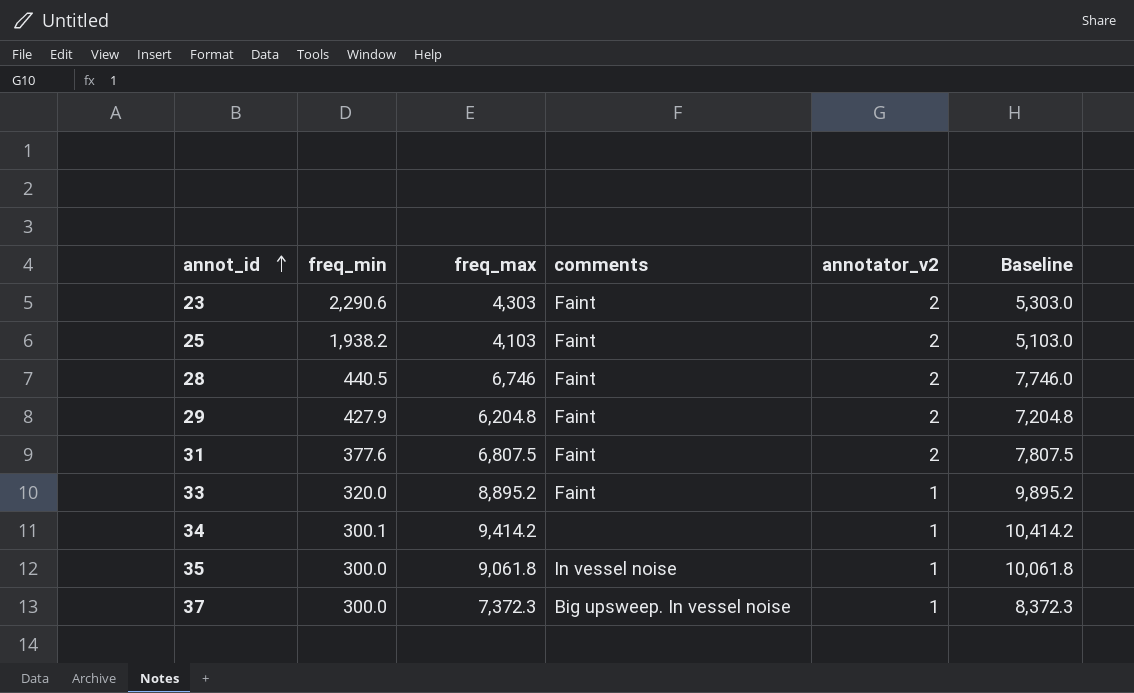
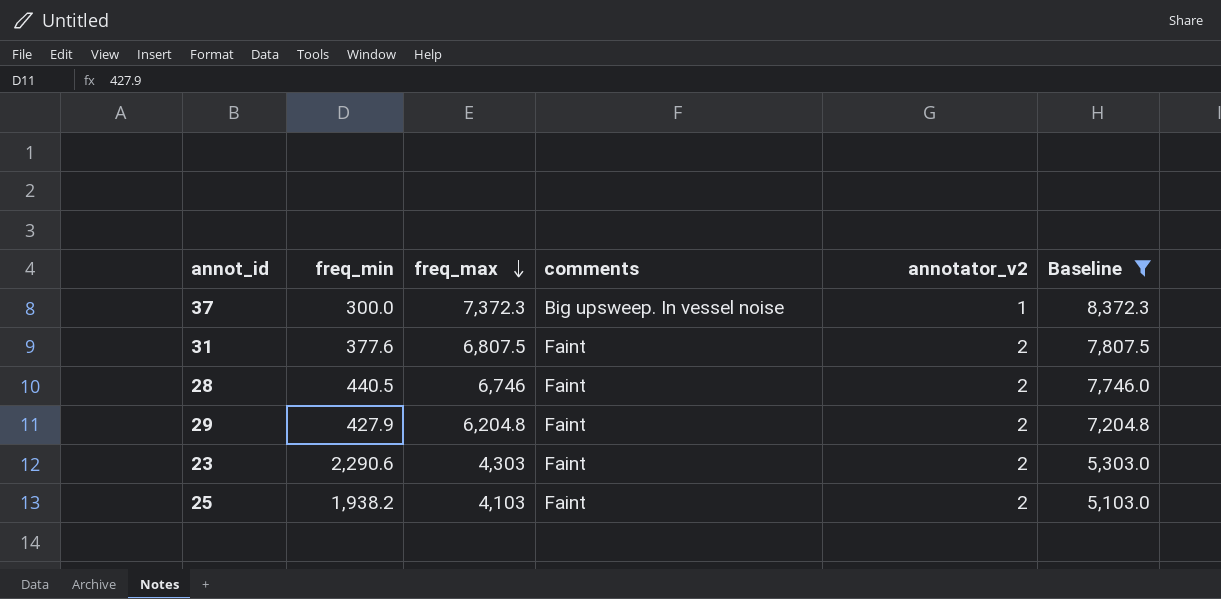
filter: none -> Baseline <= 8,372.3
row order: annot_id ascending -> freq_max descending

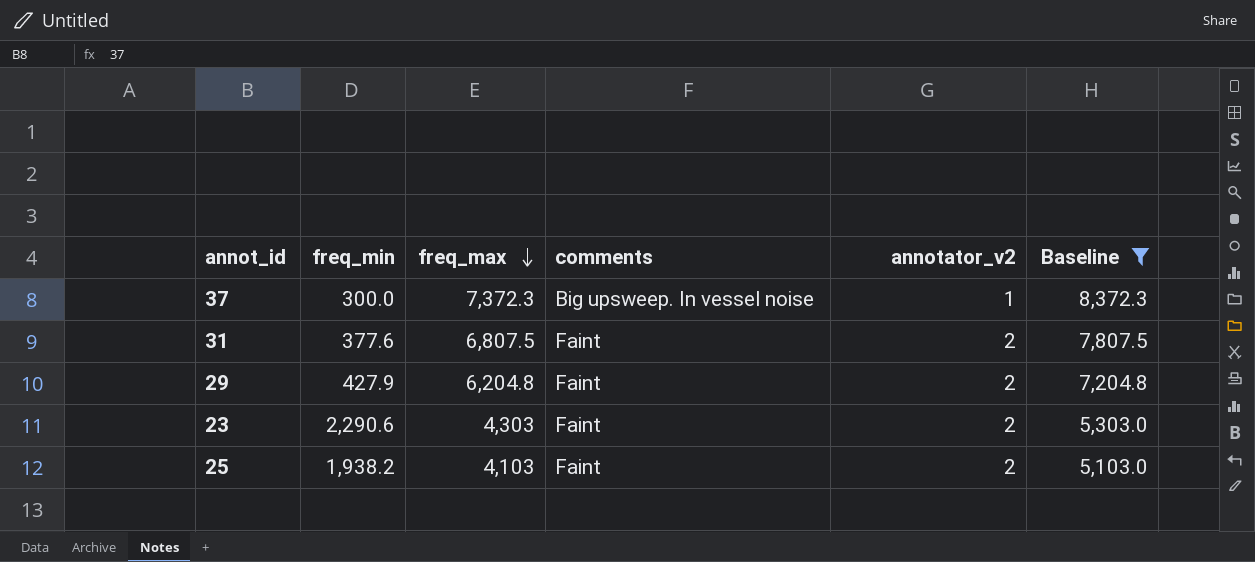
row 28: 440.5 | 6,746 | Faint | 2 | 7,746.0 -> none

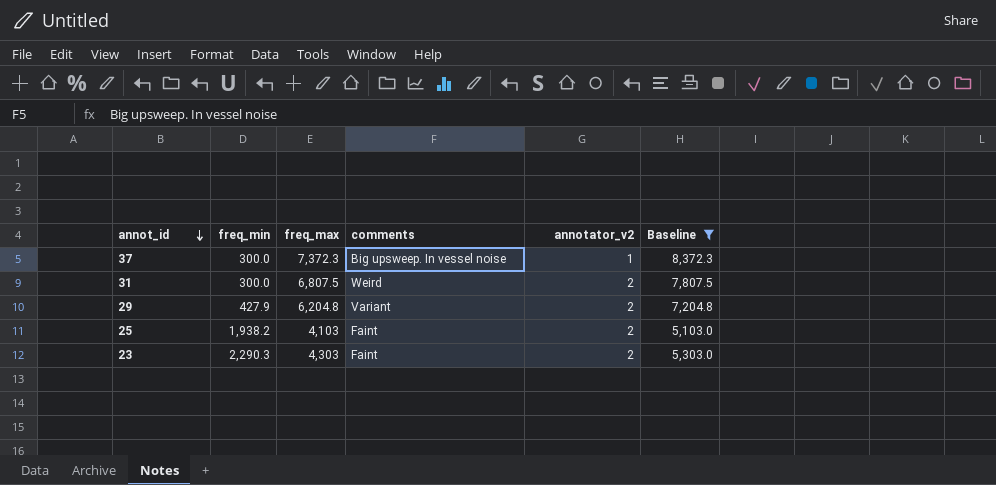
row order: freq_max descending -> annot_id descending
31 | freq_min: 377.6 -> 300.0
31 | comments: Faint -> Weird
29 | comments: Faint -> Variant
23 | freq_min: 2,290.6 -> 2,290.3

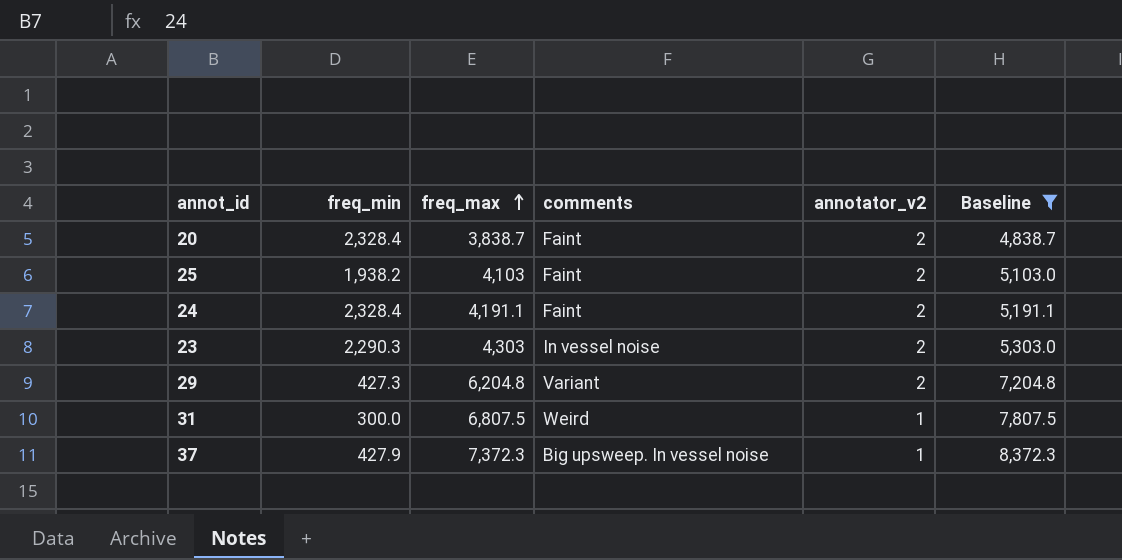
row order: annot_id descending -> freq_max ascending
row 20: none -> 2,328.4 | 3,838.7 | Faint | 2 | 4,838.7
row 24: none -> 2,328.4 | 4,191.1 | Faint | 2 | 5,191.1
23 | comments: Faint -> In vessel noise
29 | freq_min: 427.9 -> 427.3
31 | annotator_v2: 2 -> 1
37 | freq_min: 300.0 -> 427.9

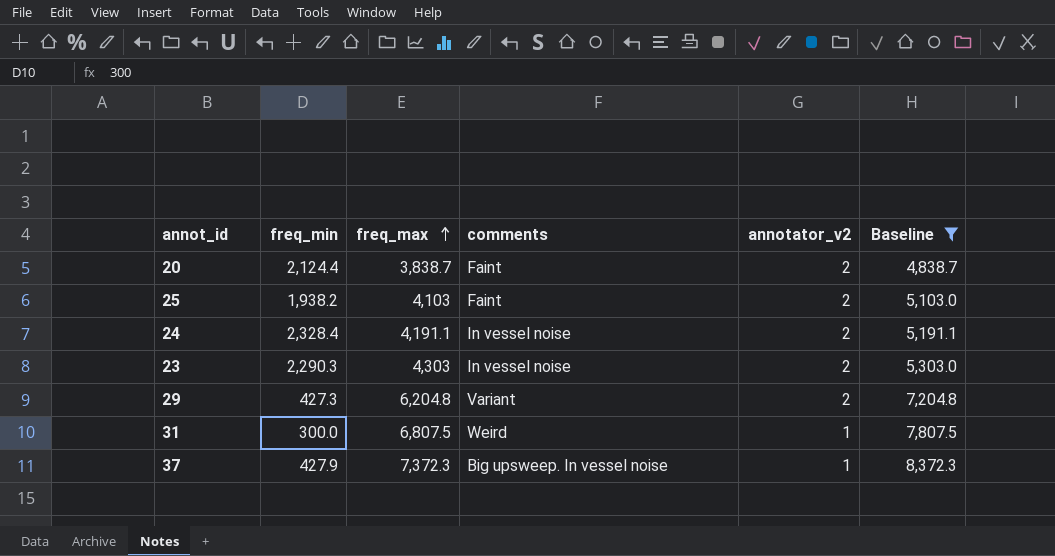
20 | freq_min: 2,328.4 -> 2,124.4
24 | comments: Faint -> In vessel noise

